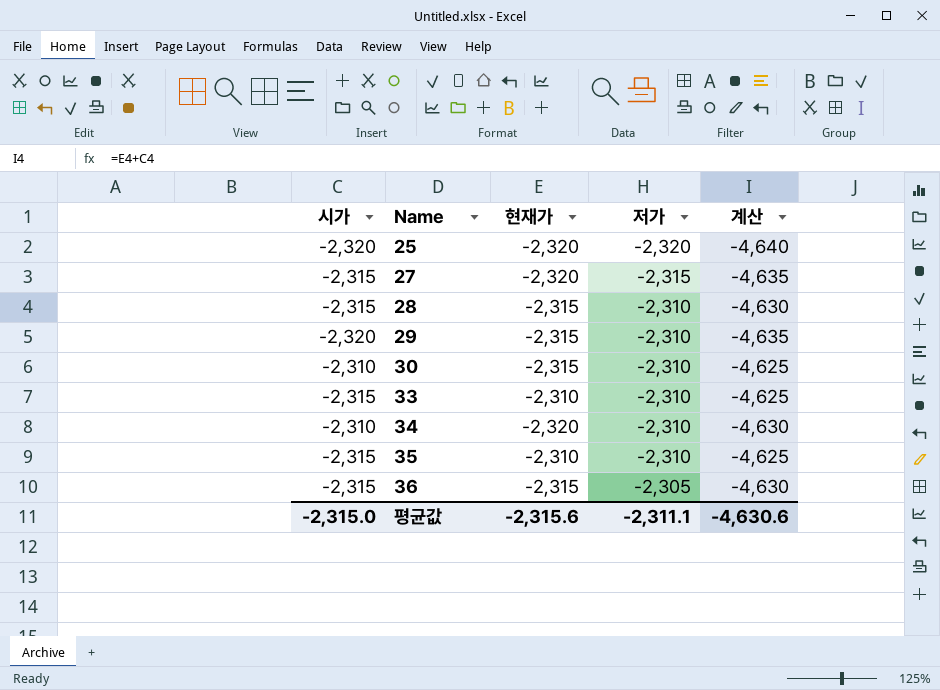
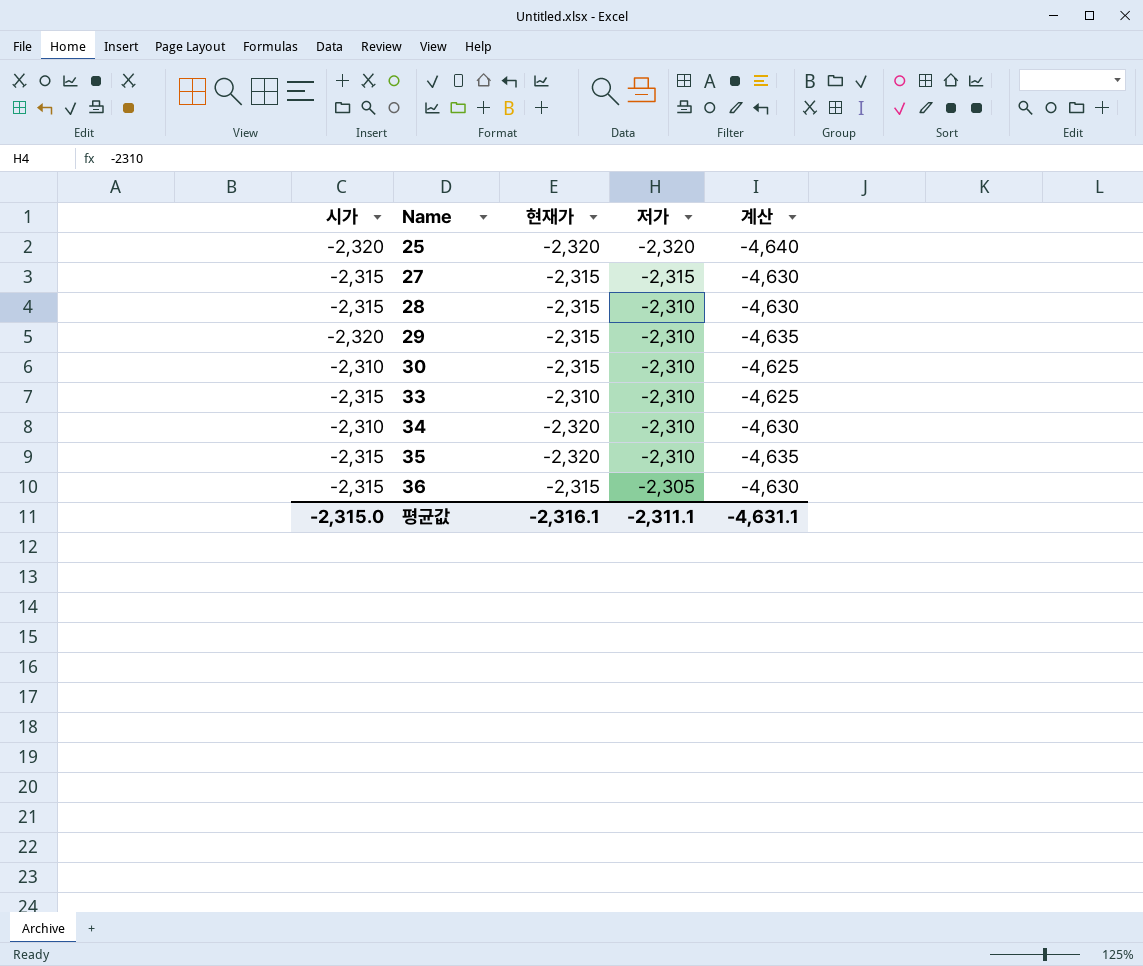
27 | 현재가: -2,320 -> -2,315
27 | 계산: -4,635 -> -4,630
35 | 현재가: -2,310 -> -2,320
35 | 계산: -4,625 -> -4,635
평균값 | 현재가: -2,315.6 -> -2,316.1
평균값 | 계산: -4,630.6 -> -4,631.1

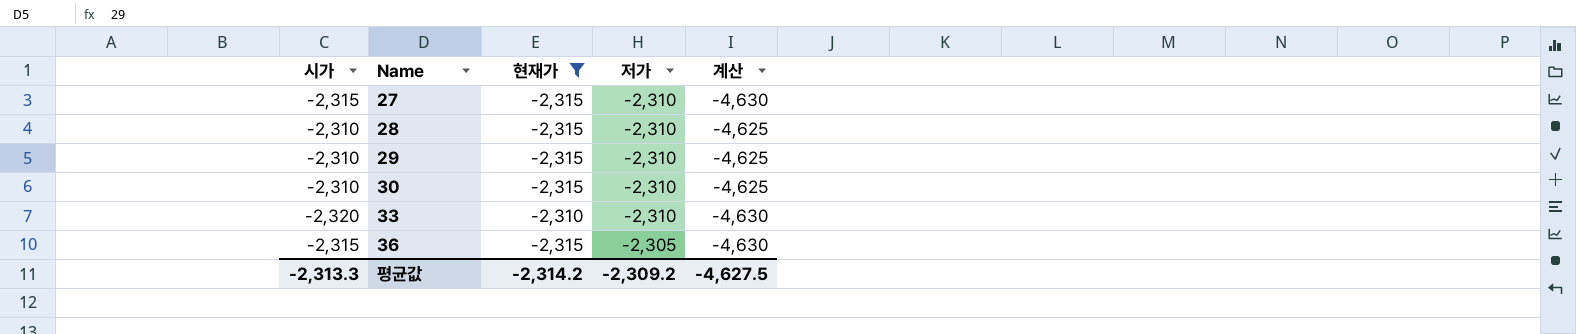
filter: none -> 현재가 != -2,320
27 | 저가: -2,315 -> -2,310
28 | 시가: -2,315 -> -2,310
28 | 계산: -4,630 -> -4,625
29 | 시가: -2,320 -> -2,310
29 | 계산: -4,635 -> -4,625
33 | 시가: -2,315 -> -2,320
33 | 계산: -4,625 -> -4,630
평균값 | 시가: -2,315.0 -> -2,313.3
평균값 | 현재가: -2,316.1 -> -2,314.2
평균값 | 저가: -2,311.1 -> -2,309.2
평균값 | 계산: -4,631.1 -> -4,627.5

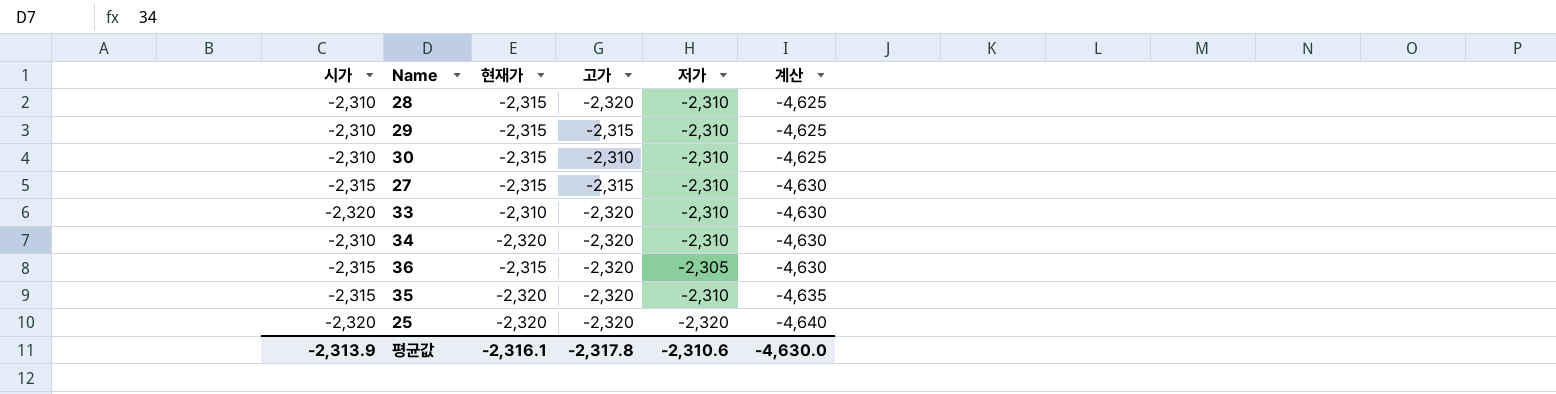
filter: 현재가 != -2,320 -> none
row order: Name ascending -> 계산 descending
column 고가 | position: none -> 4
평균값 | 시가: -2,313.3 -> -2,313.9
평균값 | 현재가: -2,314.2 -> -2,316.1
평균값 | 저가: -2,309.2 -> -2,310.6
평균값 | 계산: -4,627.5 -> -4,630.0

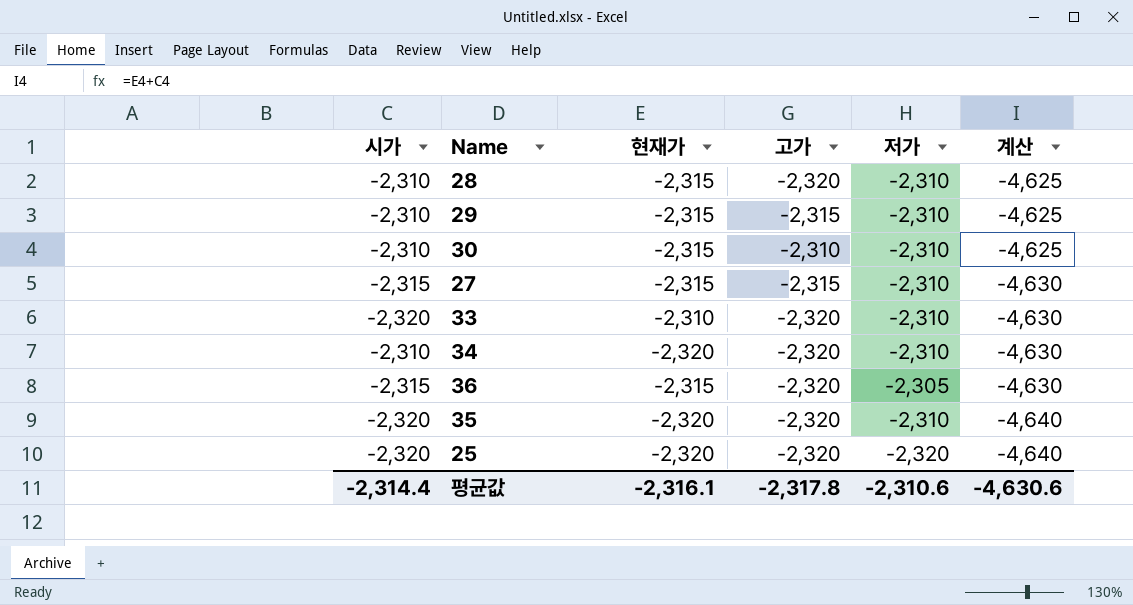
35 | 시가: -2,315 -> -2,320
35 | 계산: -4,635 -> -4,640
평균값 | 시가: -2,313.9 -> -2,314.4
평균값 | 계산: -4,630.0 -> -4,630.6

